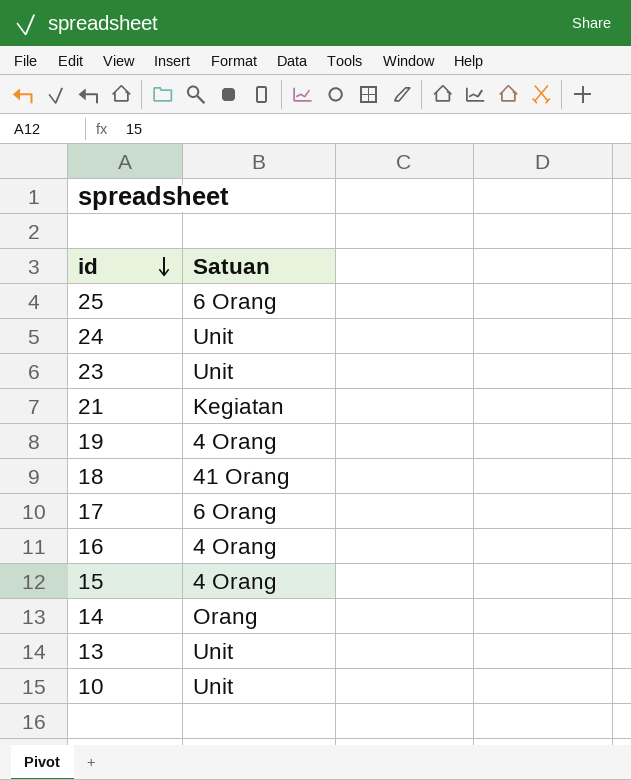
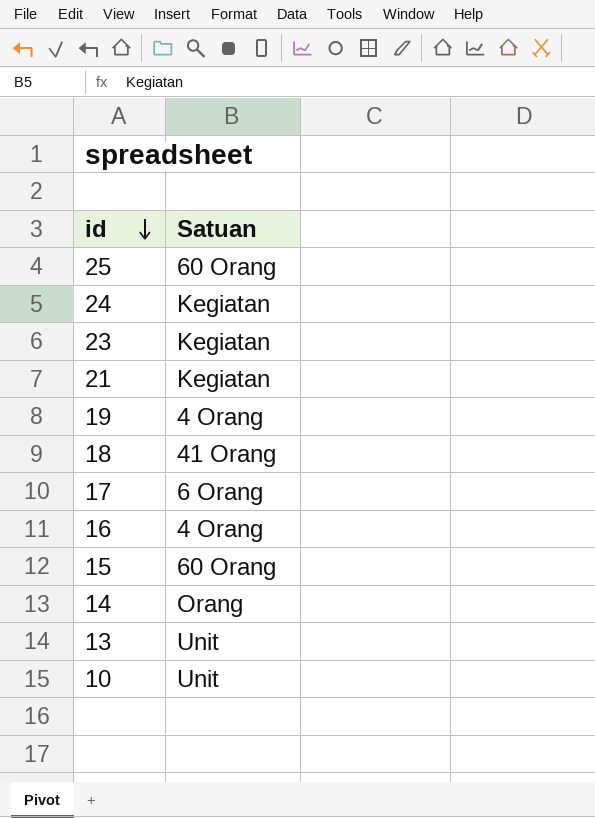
25 | Satuan: 6 Orang -> 60 Orang
24 | Satuan: Unit -> Kegiatan
23 | Satuan: Unit -> Kegiatan
15 | Satuan: 4 Orang -> 60 Orang

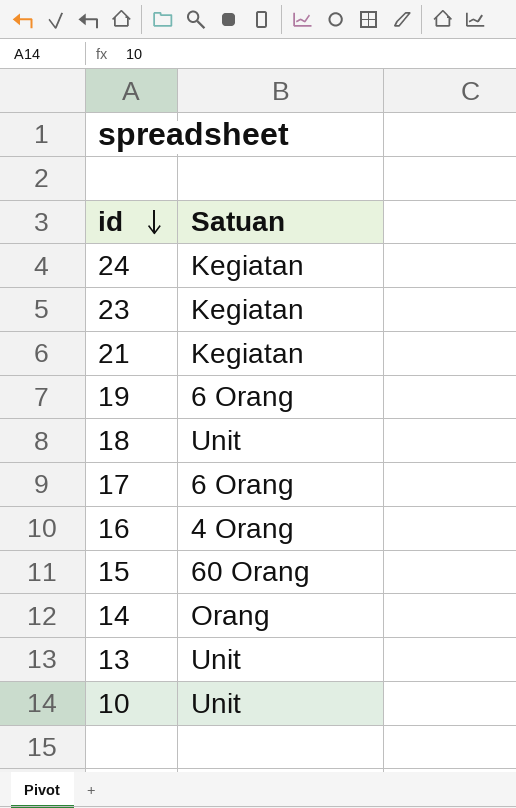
row 25: 60 Orang -> none
19 | Satuan: 4 Orang -> 6 Orang
18 | Satuan: 41 Orang -> Unit

